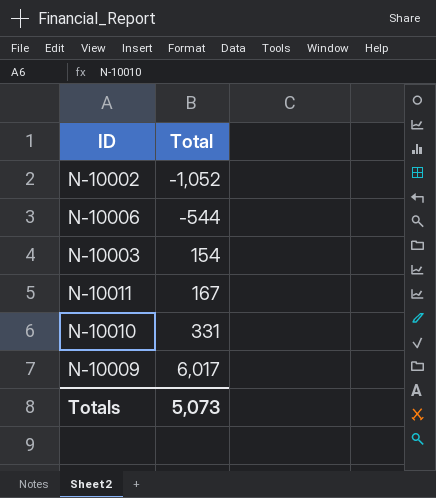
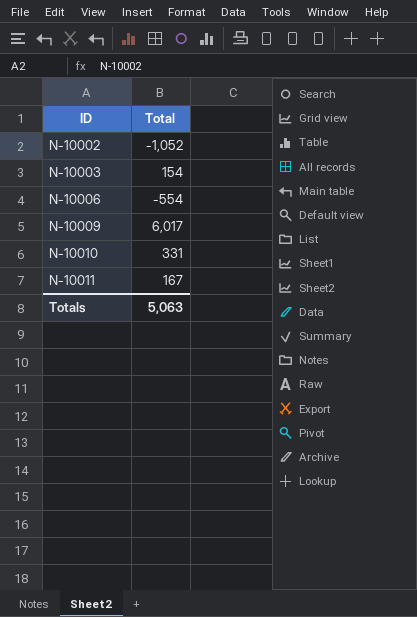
row order: Total ascending -> ID ascending
N-10006 | Total: -544 -> -554
Totals | Total: 5,073 -> 5,063

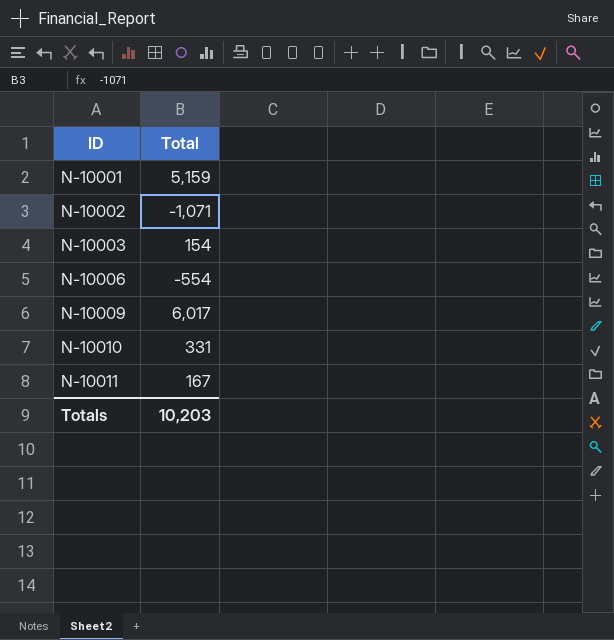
row N-10001: none -> 5,159
N-10002 | Total: -1,052 -> -1,071
Totals | Total: 5,063 -> 10,203

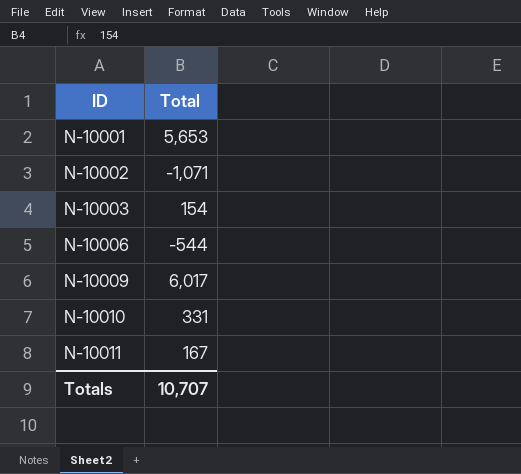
N-10001 | Total: 5,159 -> 5,653
N-10006 | Total: -554 -> -544
Totals | Total: 10,203 -> 10,707

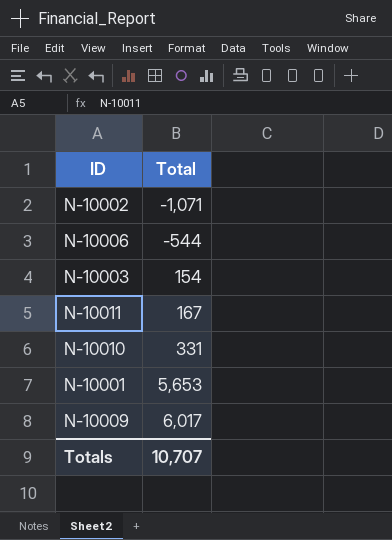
row order: ID ascending -> Total ascending

